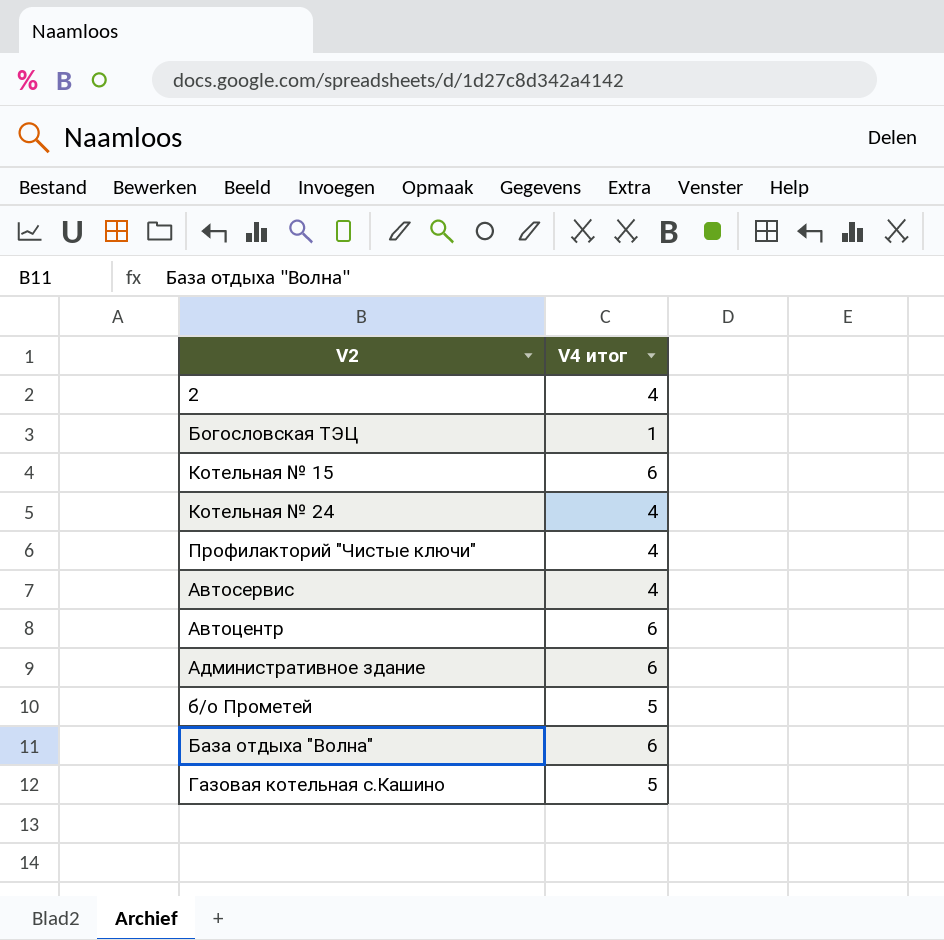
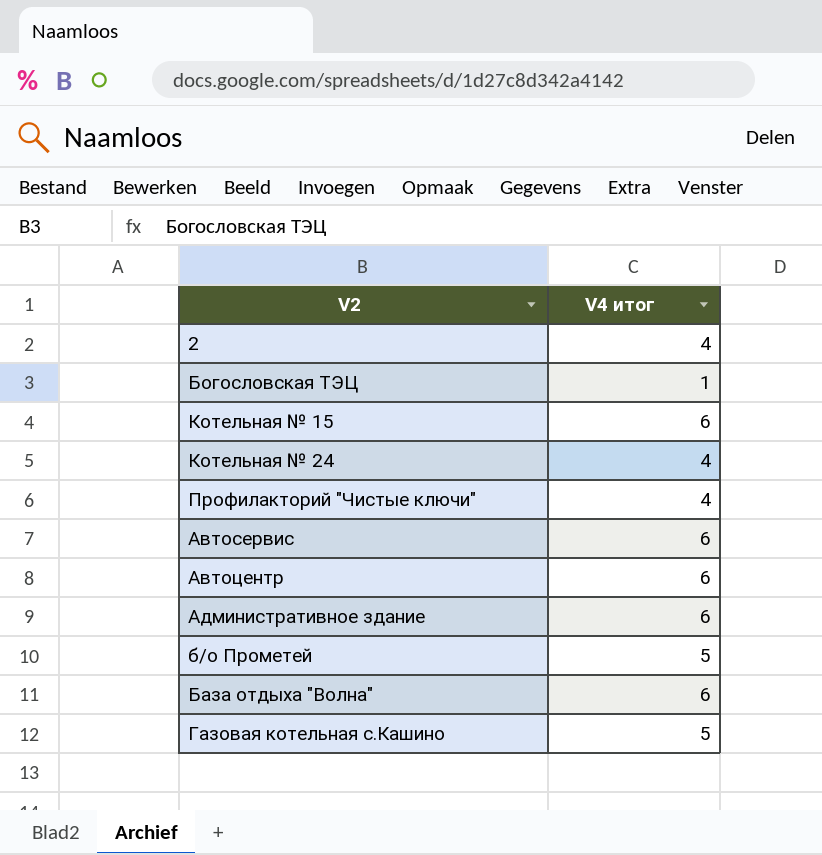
Автосервис | V4 итог: 4 -> 6

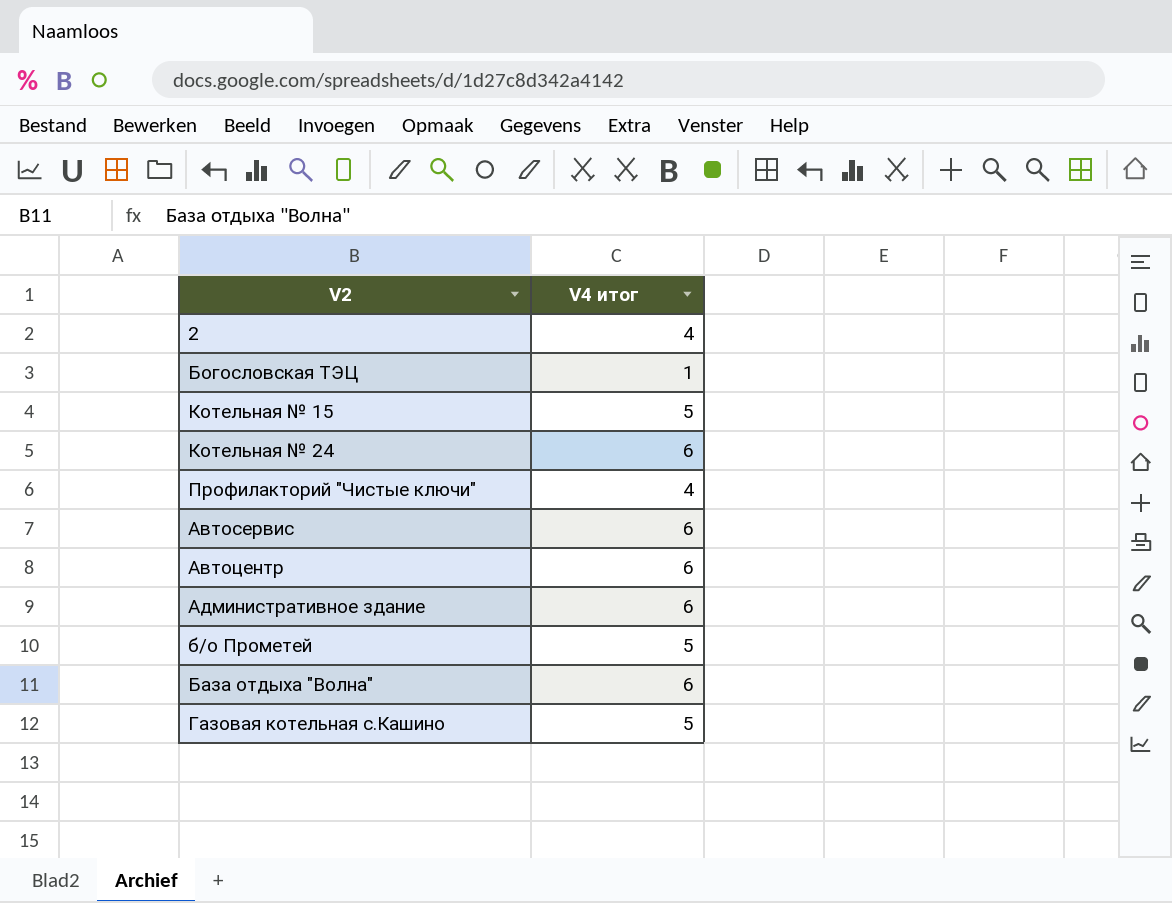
Котельная № 15 | V4 итог: 6 -> 5
Котельная № 24 | V4 итог: 4 -> 6

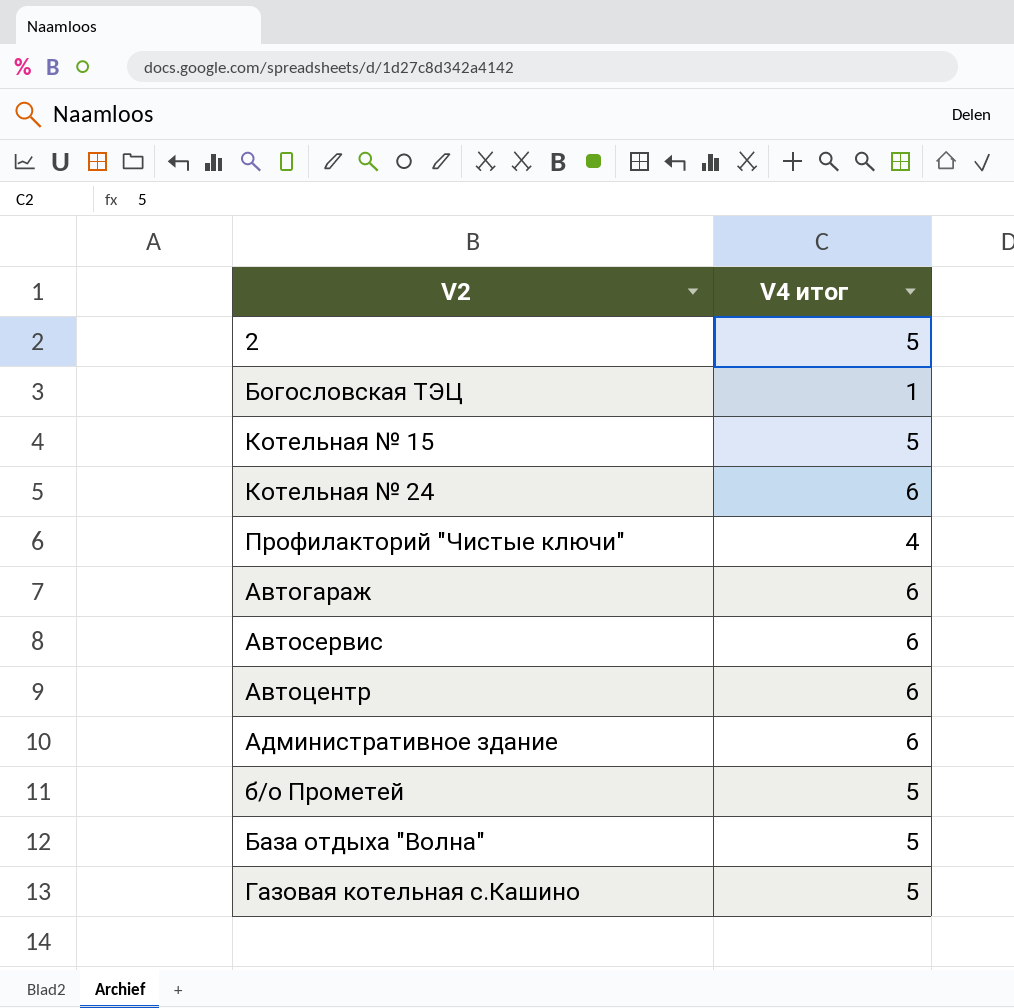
2 | V4 итог: 4 -> 5
row Автогараж: none -> 6
База отдыха "Волна" | V4 итог: 6 -> 5

